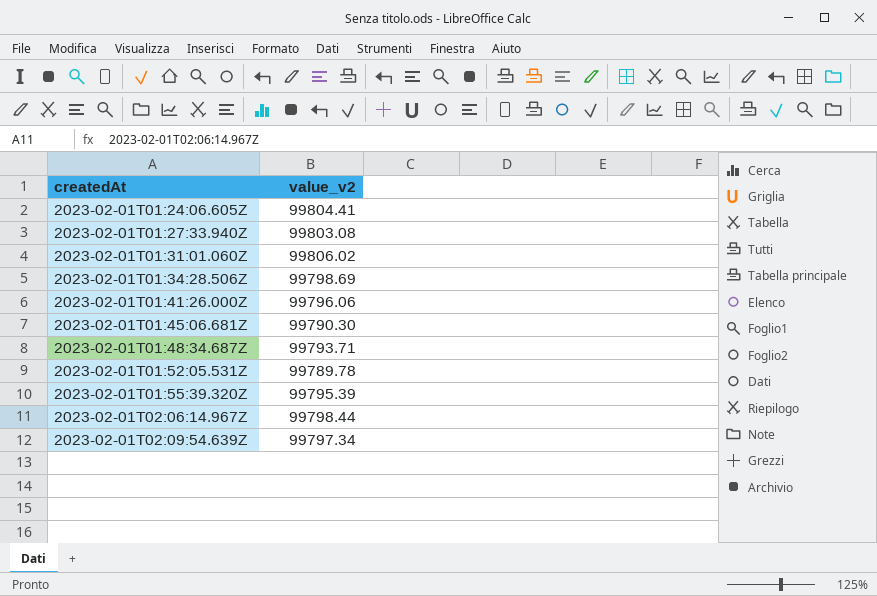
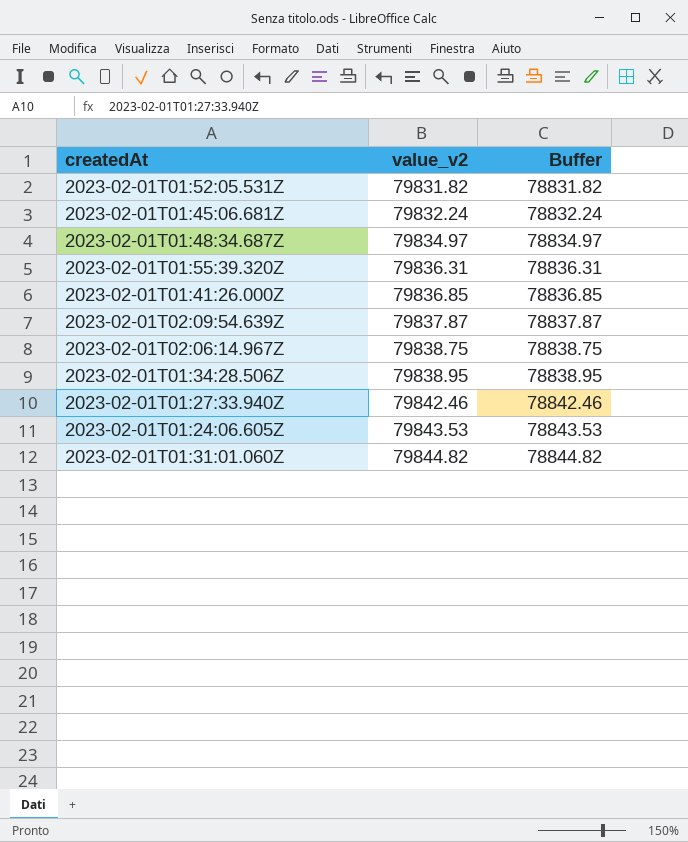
row order: createdAt ascending -> value_v2 ascending
column Buffer | formula: none -> [value_v2] - 1000
2023-02-01T01:52:05.531Z | value_v2: 99789.78 -> 79831.82
2023-02-01T01:45:06.681Z | value_v2: 99790.30 -> 79832.24
2023-02-01T01:48:34.687Z | value_v2: 99793.71 -> 79834.97
2023-02-01T01:55:39.320Z | value_v2: 99795.39 -> 79836.31
2023-02-01T01:41:26.000Z | value_v2: 99796.06 -> 79836.85
2023-02-01T02:09:54.639Z | value_v2: 99797.34 -> 79837.87
2023-02-01T02:06:14.967Z | value_v2: 99798.44 -> 79838.75
2023-02-01T01:34:28.506Z | value_v2: 99798.69 -> 79838.95
2023-02-01T01:27:33.940Z | value_v2: 99803.08 -> 79842.46
2023-02-01T01:24:06.605Z | value_v2: 99804.41 -> 79843.53
2023-02-01T01:31:01.060Z | value_v2: 99806.02 -> 79844.82

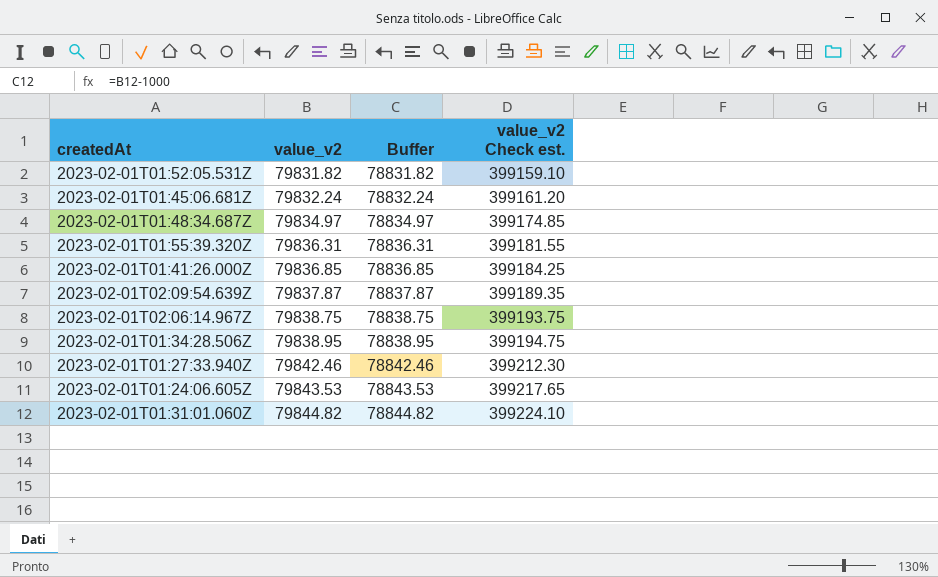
column value_v2 Check est. | formula: none -> [value_v2] * 5

